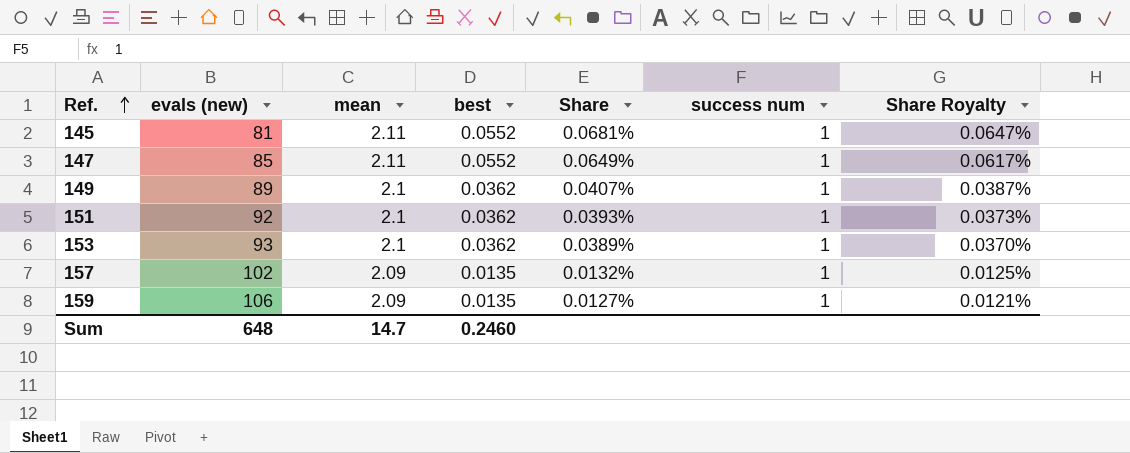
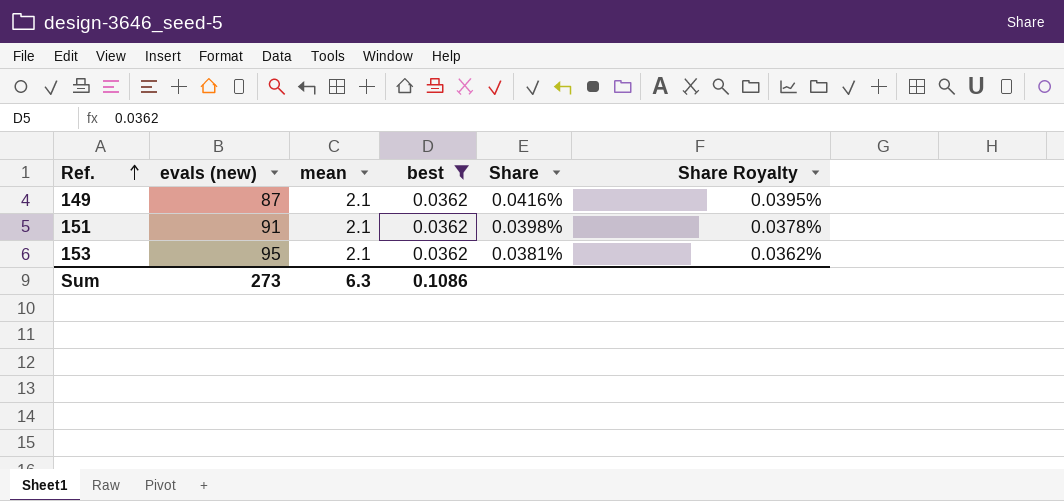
filter: none -> best = 0.0362
column success num | position: 6 -> none
149 | evals (new): 89 -> 87
149 | Share: 0.0407% -> 0.0416%
149 | Share Royalty: 0.0387% -> 0.0395%
151 | evals (new): 92 -> 91
151 | Share: 0.0393% -> 0.0398%
151 | Share Royalty: 0.0373% -> 0.0378%
153 | evals (new): 93 -> 95
153 | Share: 0.0389% -> 0.0381%
153 | Share Royalty: 0.0370% -> 0.0362%
Sum | evals (new): 648 -> 273
Sum | mean: 14.7 -> 6.3
Sum | best: 0.2460 -> 0.1086

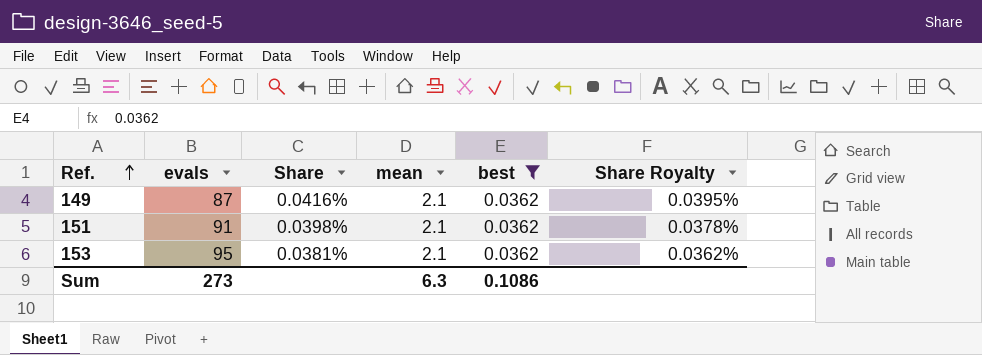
column name: evals (new) -> evals
column Share | position: 5 -> 3

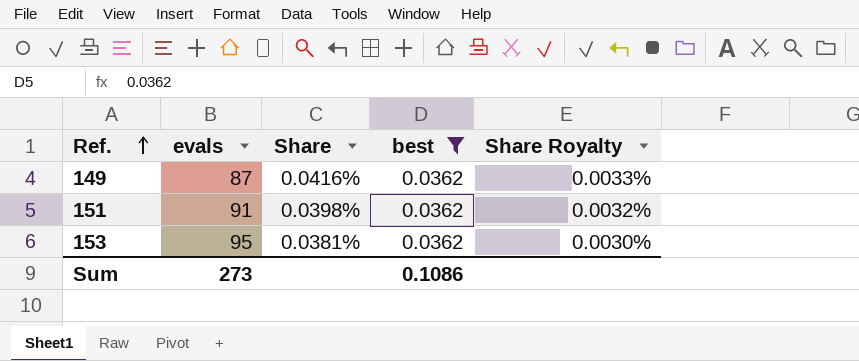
column mean | position: 4 -> none
column Share Royalty | formula: [Share] * 0.95 -> [Share] * 0.08

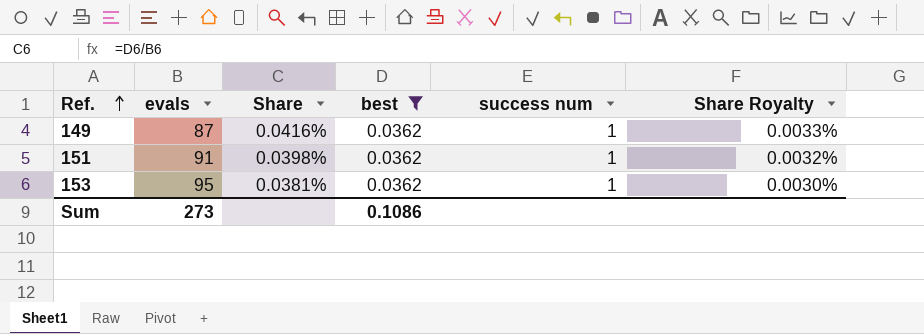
column success num | position: none -> 5

